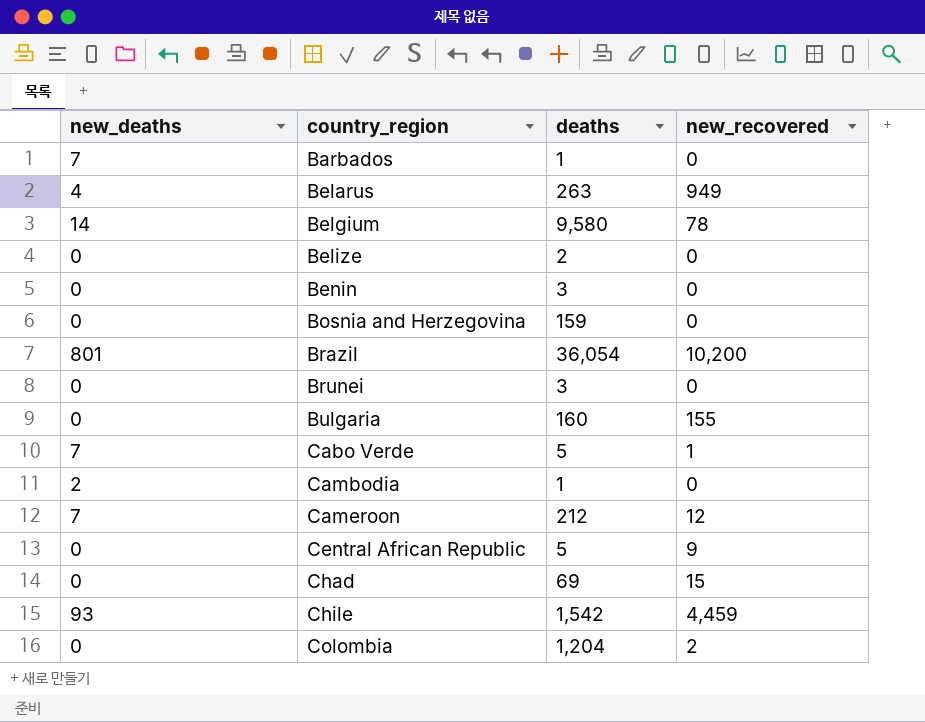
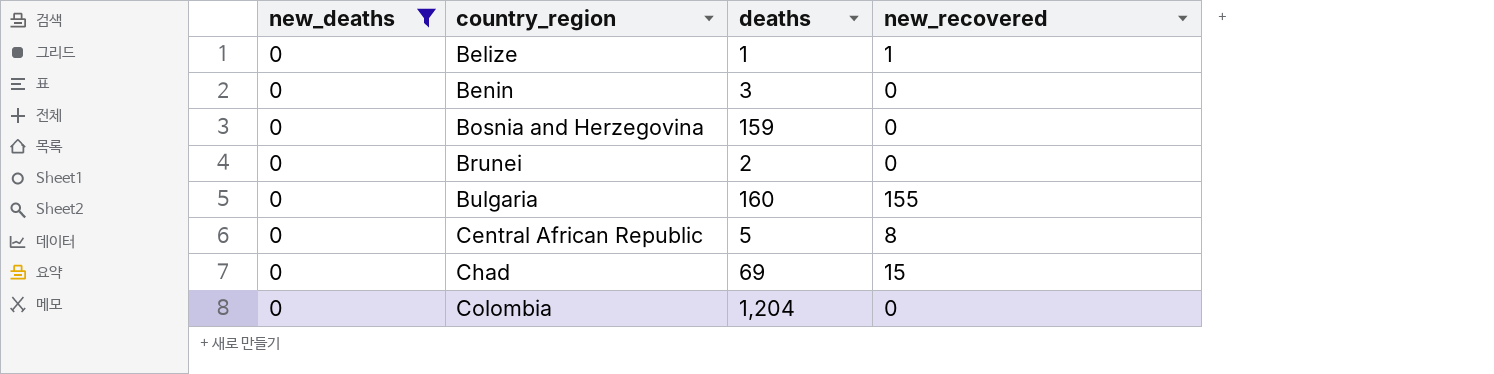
filter: none -> new_deaths = 0
Belize | deaths: 2 -> 1
Belize | new_recovered: 0 -> 1
Brunei | deaths: 3 -> 2
Central African Republic | new_recovered: 9 -> 8
Colombia | new_recovered: 2 -> 0

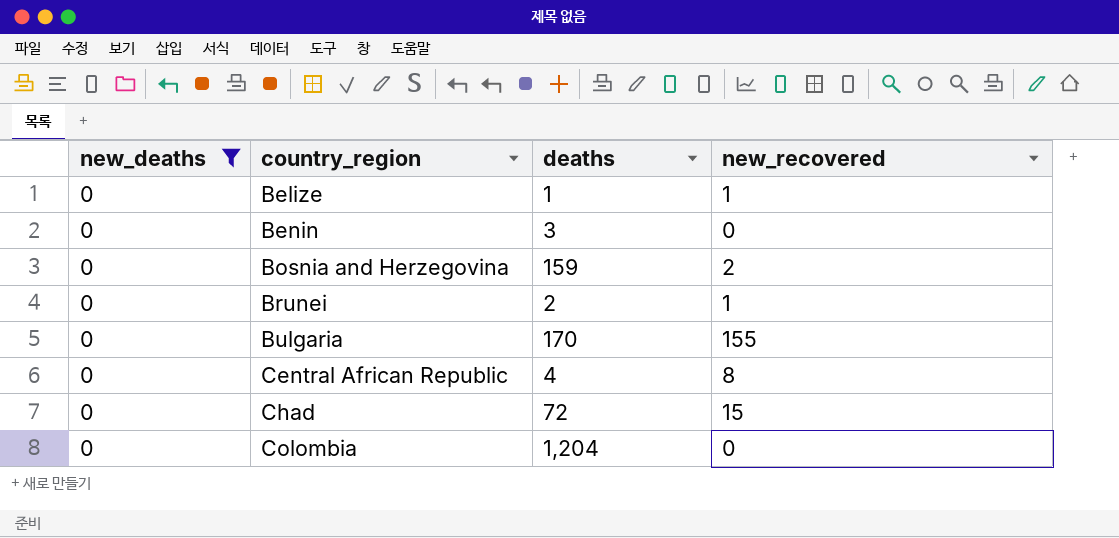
Bosnia and Herzegovina | new_recovered: 0 -> 2
Brunei | new_recovered: 0 -> 1
Bulgaria | deaths: 160 -> 170
Central African Republic | deaths: 5 -> 4
Chad | deaths: 69 -> 72

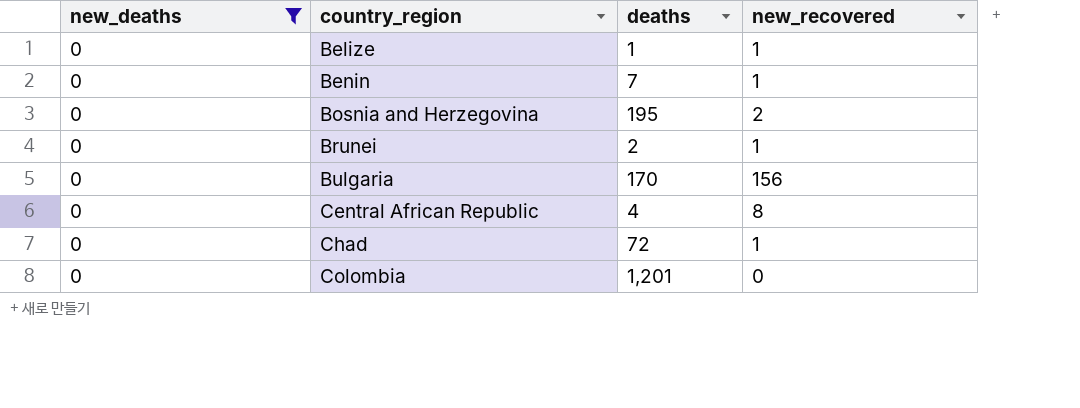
Benin | deaths: 3 -> 7
Benin | new_recovered: 0 -> 1
Bosnia and Herzegovina | deaths: 159 -> 195
Bulgaria | new_recovered: 155 -> 156
Chad | new_recovered: 15 -> 1
Colombia | deaths: 1,204 -> 1,201

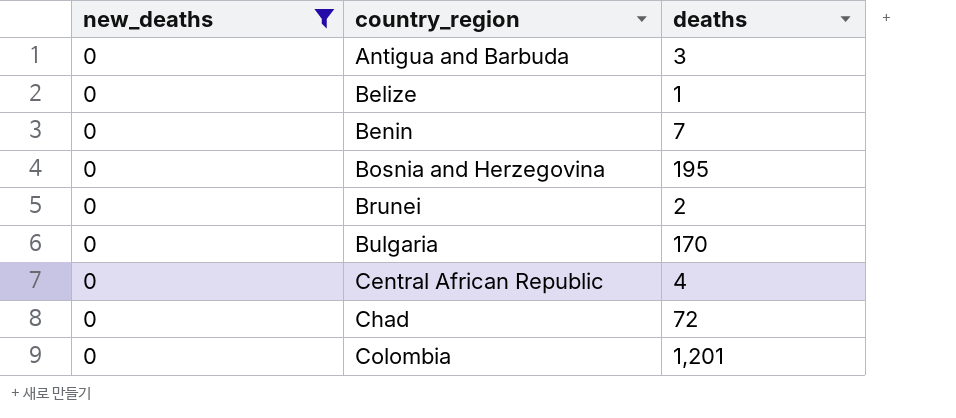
column new_recovered | position: 4 -> none
row Antigua and Barbuda: none -> 0 | 3

